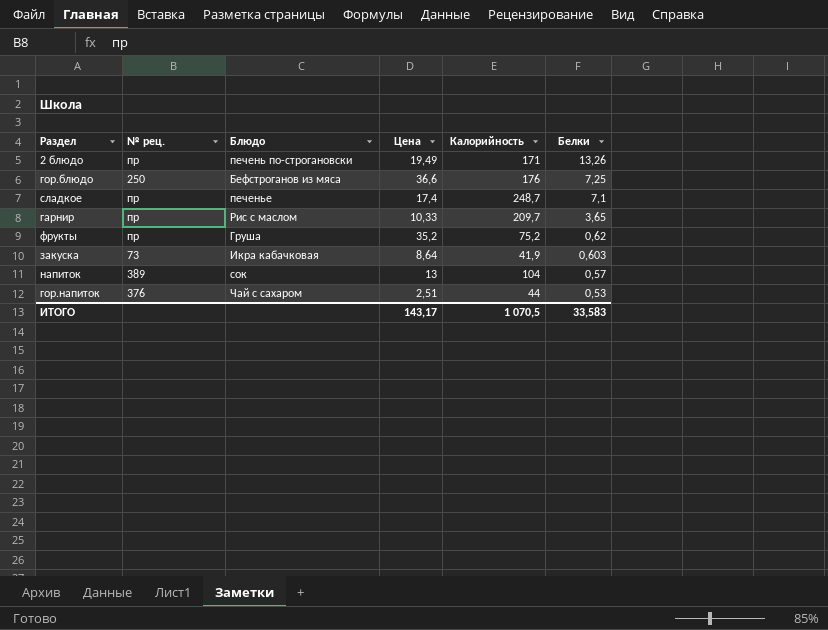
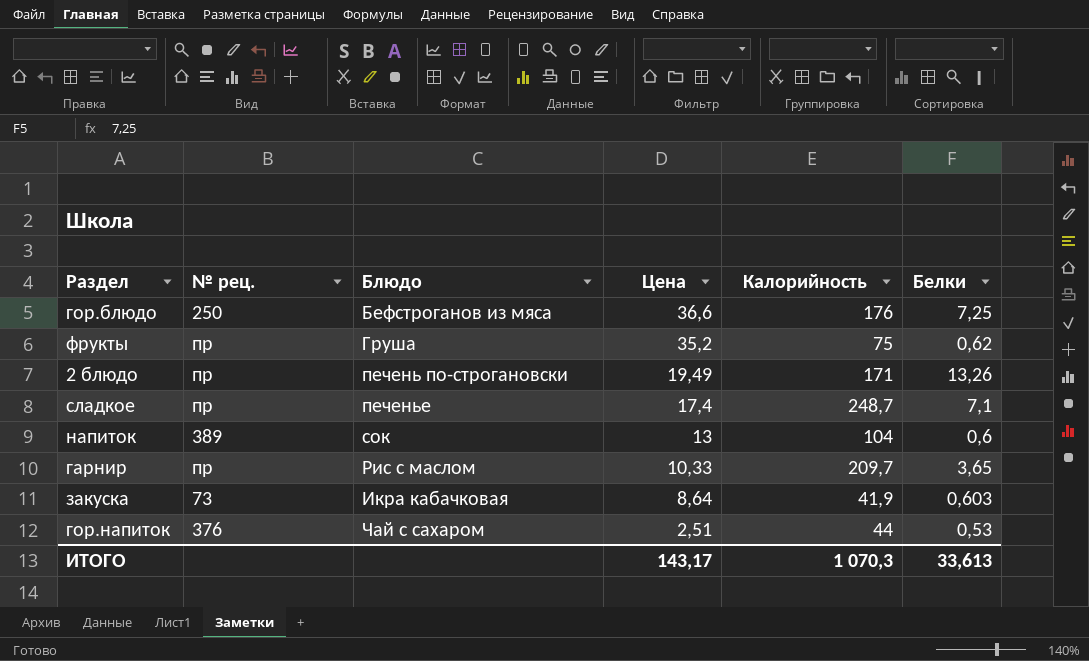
row order: Белки descending -> Цена descending
фрукты | Калорийность: 75,2 -> 75
напиток | Белки: 0,57 -> 0,6
ИТОГО | Калорийность: 1 070,5 -> 1 070,3
ИТОГО | Белки: 33,583 -> 33,613

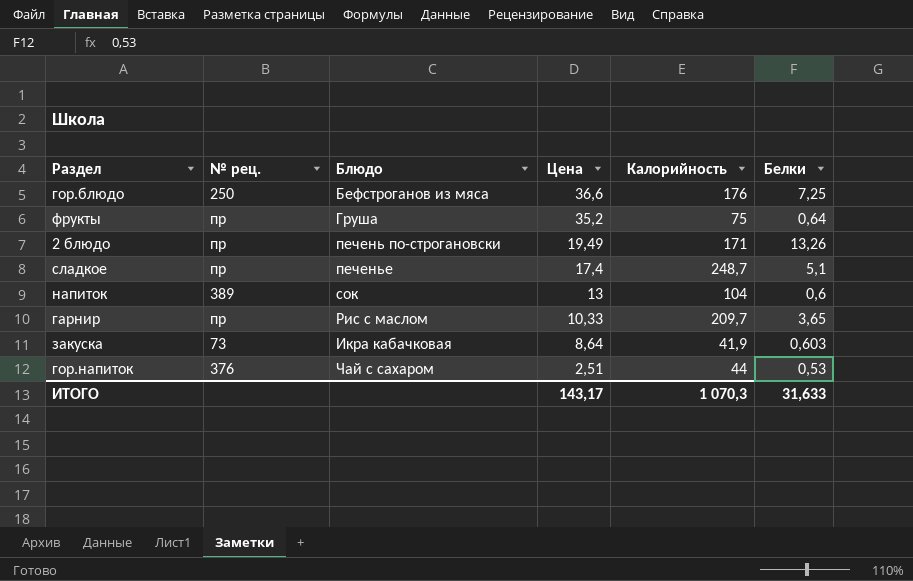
фрукты | Белки: 0,62 -> 0,64
сладкое | Белки: 7,1 -> 5,1
ИТОГО | Белки: 33,613 -> 31,633

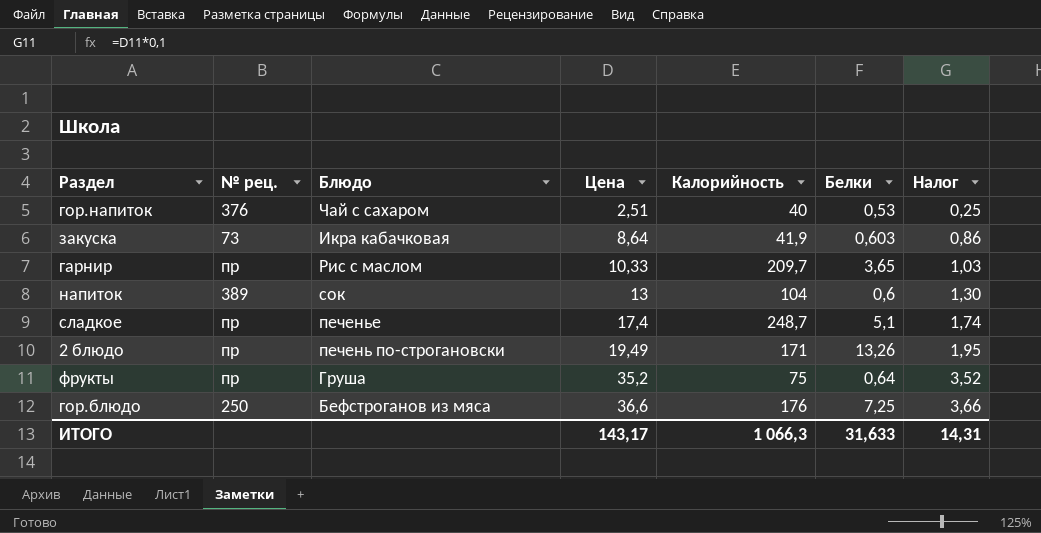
row order: Цена descending -> Цена ascending
column Налог | formula: none -> [Цена] * 0,1
гор.напиток | Калорийность: 44 -> 40
ИТОГО | Калорийность: 1 070,3 -> 1 066,3

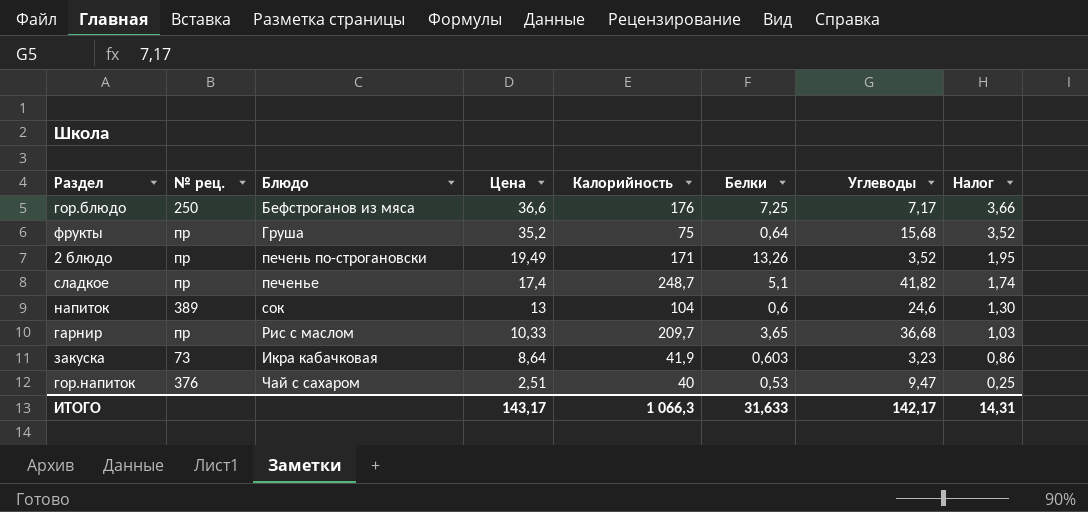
row order: Цена ascending -> Цена descending
column Углеводы | position: none -> 7

